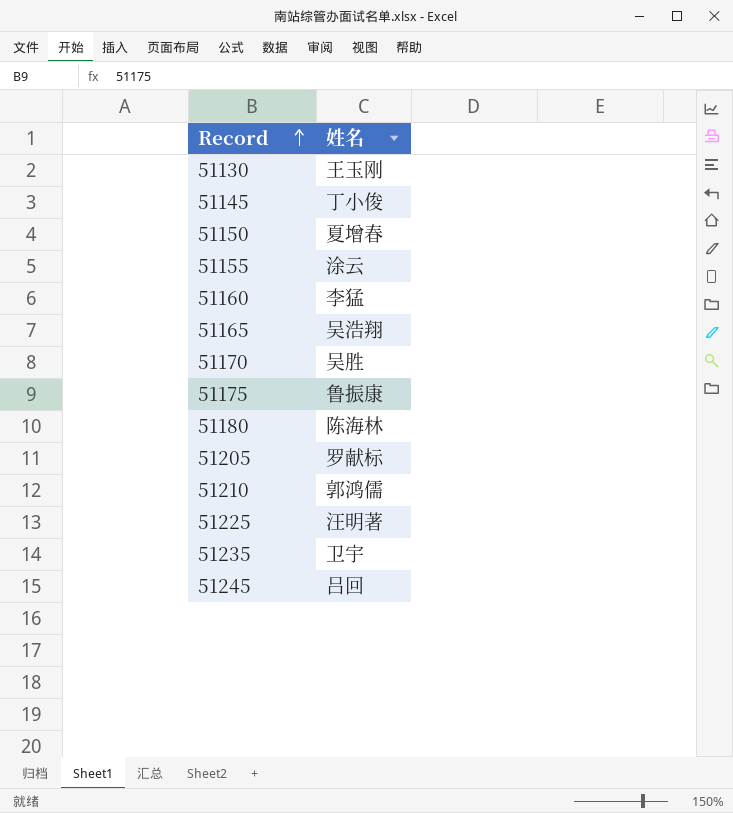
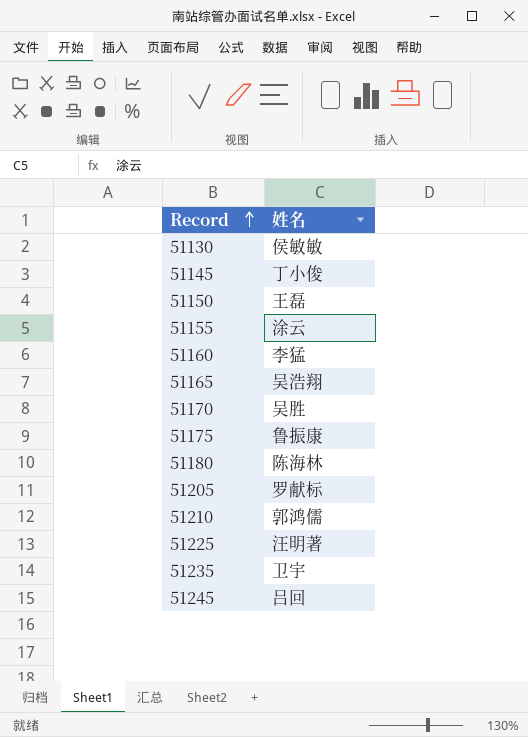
51130 | 姓名: 王玉刚 -> 侯敏敏
51150 | 姓名: 夏增春 -> 王磊

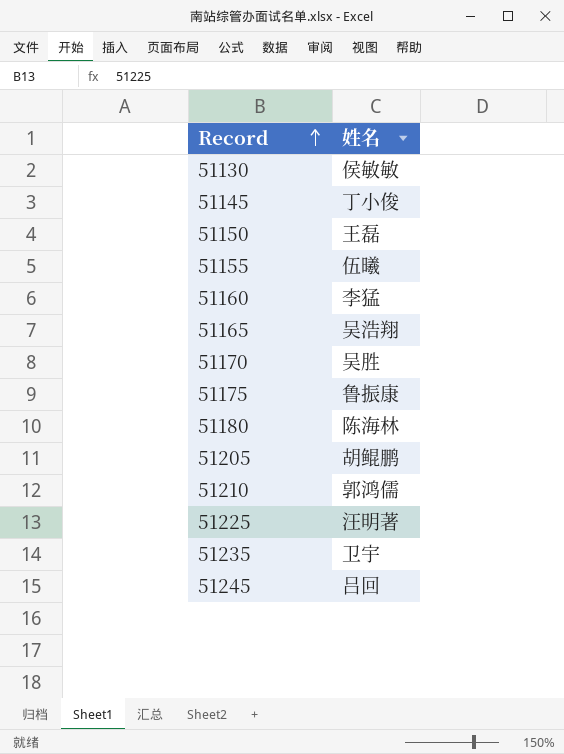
51155 | 姓名: 涂云 -> 伍曦
51205 | 姓名: 罗献标 -> 胡鲲鹏

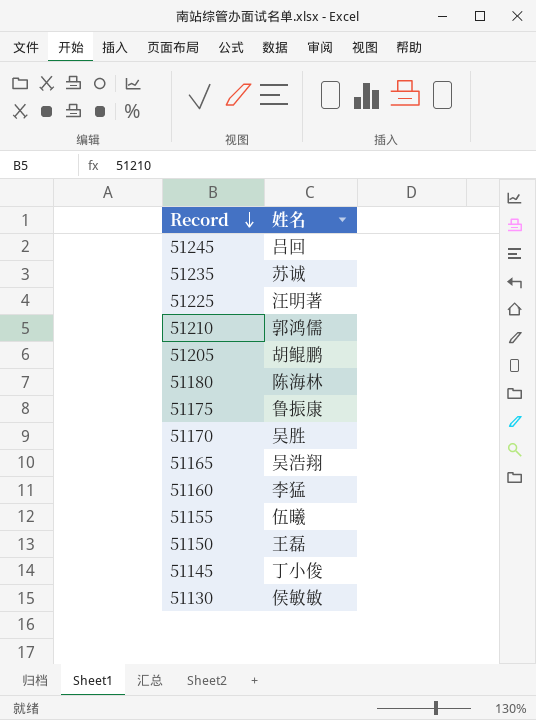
row order: Record ascending -> Record descending
51235 | 姓名: 卫宇 -> 苏诚

